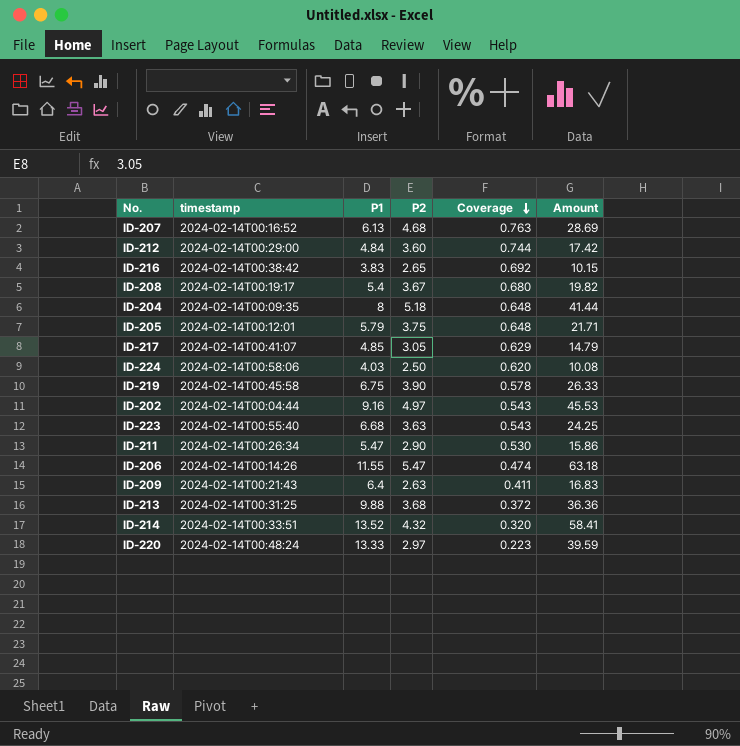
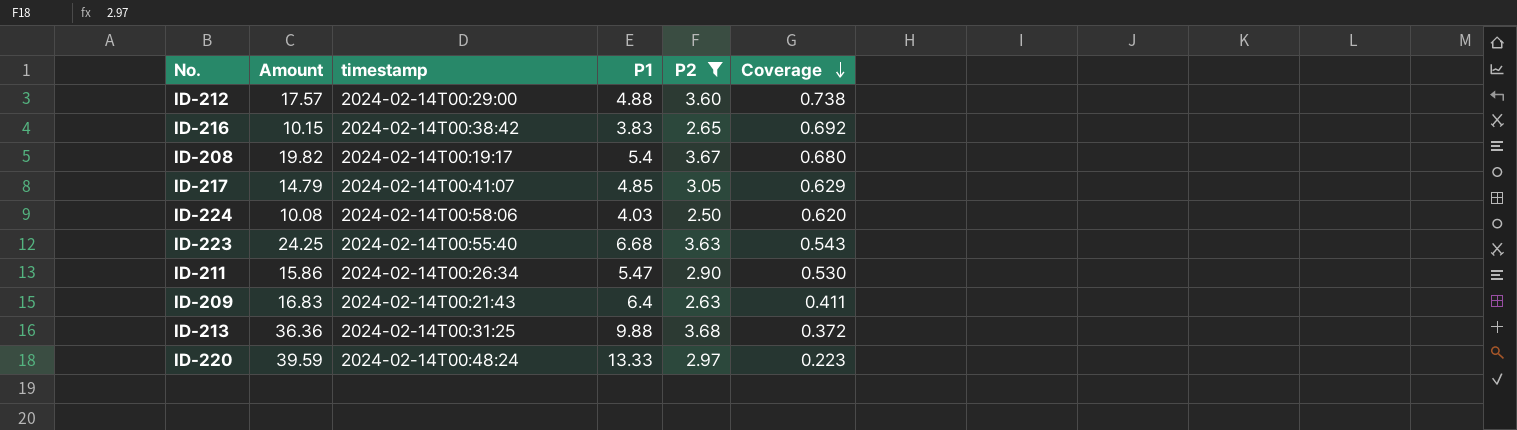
filter: none -> P2 <= 3.68
column Amount | position: 6 -> 2
ID-212 | Amount: 17.42 -> 17.57
ID-212 | P1: 4.84 -> 4.88
ID-212 | Coverage: 0.744 -> 0.738

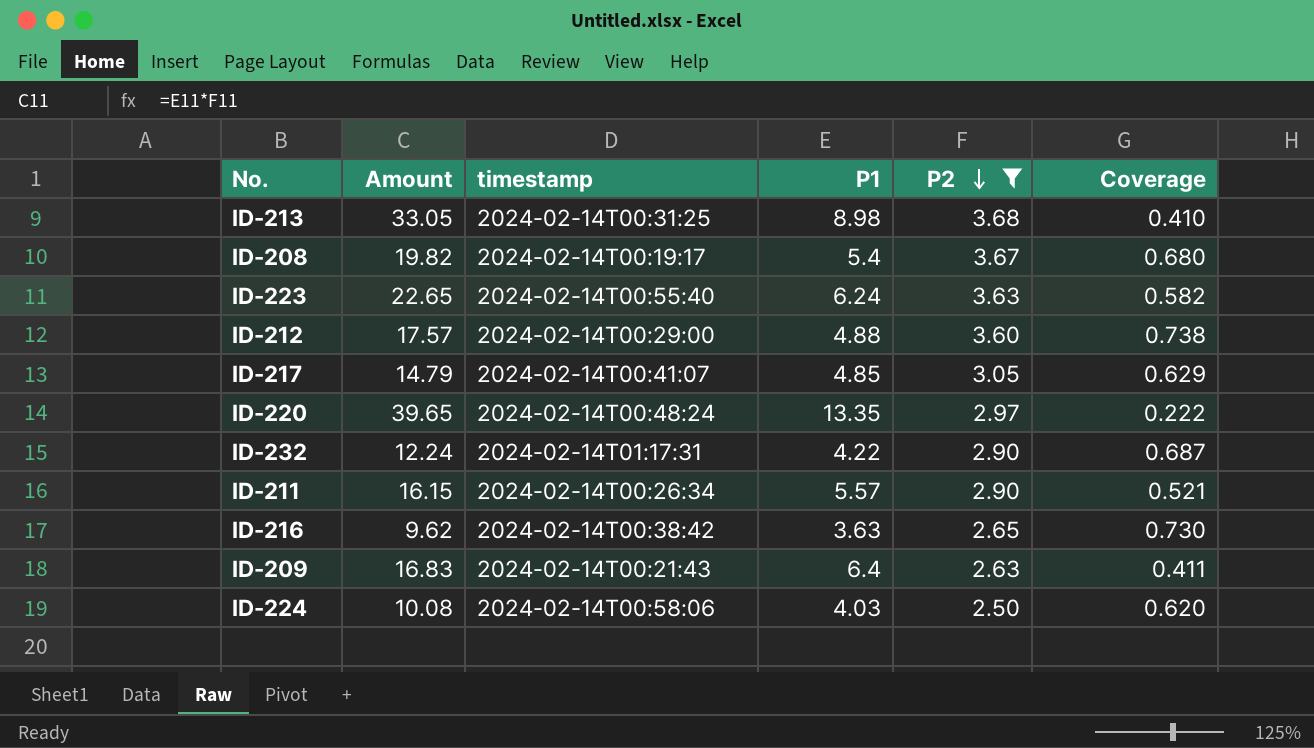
row order: Coverage descending -> P2 descending
ID-213 | Amount: 36.36 -> 33.05
ID-213 | P1: 9.88 -> 8.98
ID-213 | Coverage: 0.372 -> 0.410
ID-223 | Amount: 24.25 -> 22.65
ID-223 | P1: 6.68 -> 6.24
ID-223 | Coverage: 0.543 -> 0.582
ID-220 | Amount: 39.59 -> 39.65
ID-220 | P1: 13.33 -> 13.35
ID-220 | Coverage: 0.223 -> 0.222
row ID-232: none -> 12.24 | 2024-02-14T01:17:31 | 4.22 | 2.90 | 0.687
ID-211 | Amount: 15.86 -> 16.15
ID-211 | P1: 5.47 -> 5.57
ID-211 | Coverage: 0.530 -> 0.521
ID-216 | Amount: 10.15 -> 9.62
ID-216 | P1: 3.83 -> 3.63
ID-216 | Coverage: 0.692 -> 0.730

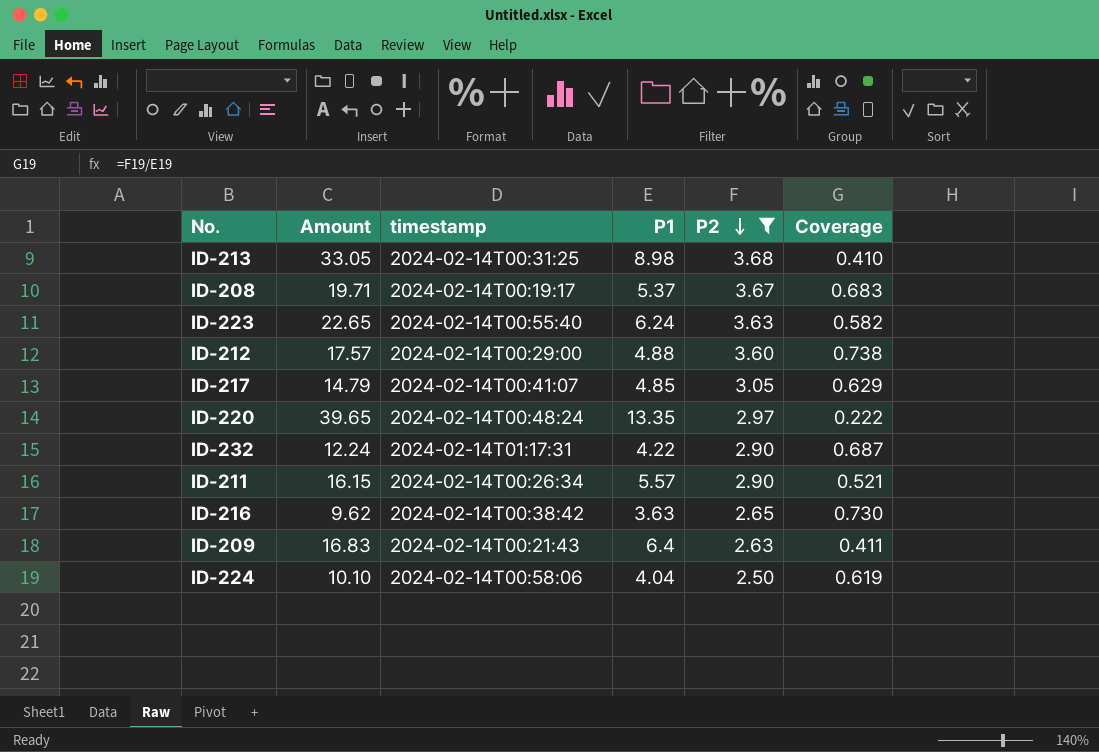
ID-208 | Amount: 19.82 -> 19.71
ID-208 | P1: 5.4 -> 5.37
ID-208 | Coverage: 0.680 -> 0.683
ID-224 | Amount: 10.08 -> 10.10
ID-224 | P1: 4.03 -> 4.04
ID-224 | Coverage: 0.620 -> 0.619

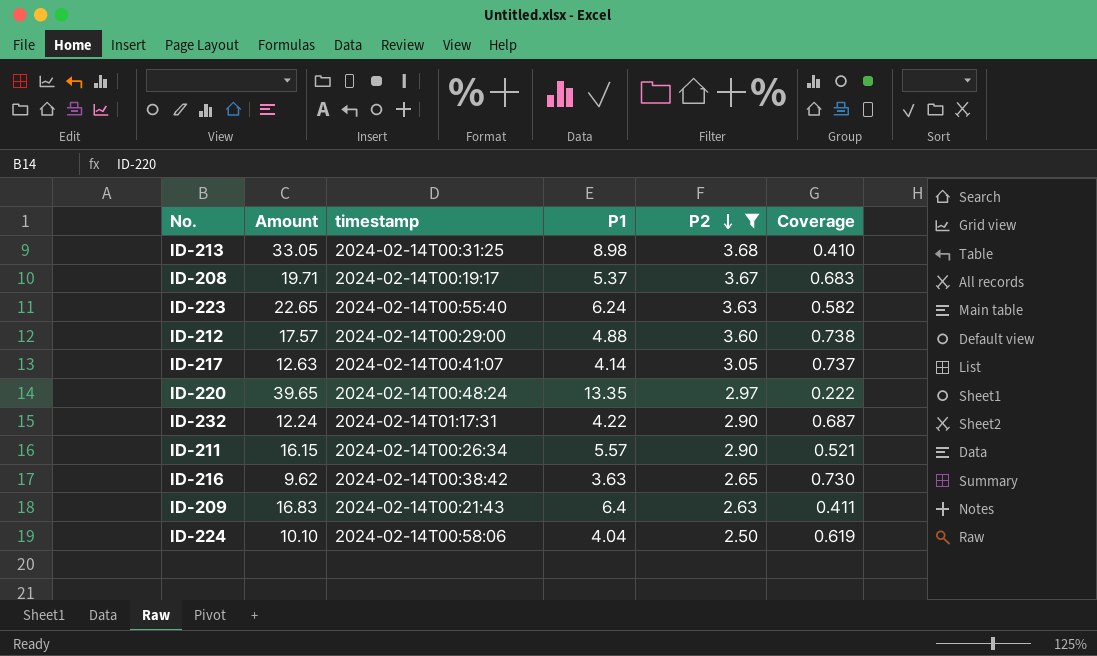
ID-217 | Amount: 14.79 -> 12.63
ID-217 | P1: 4.85 -> 4.14
ID-217 | Coverage: 0.629 -> 0.737

